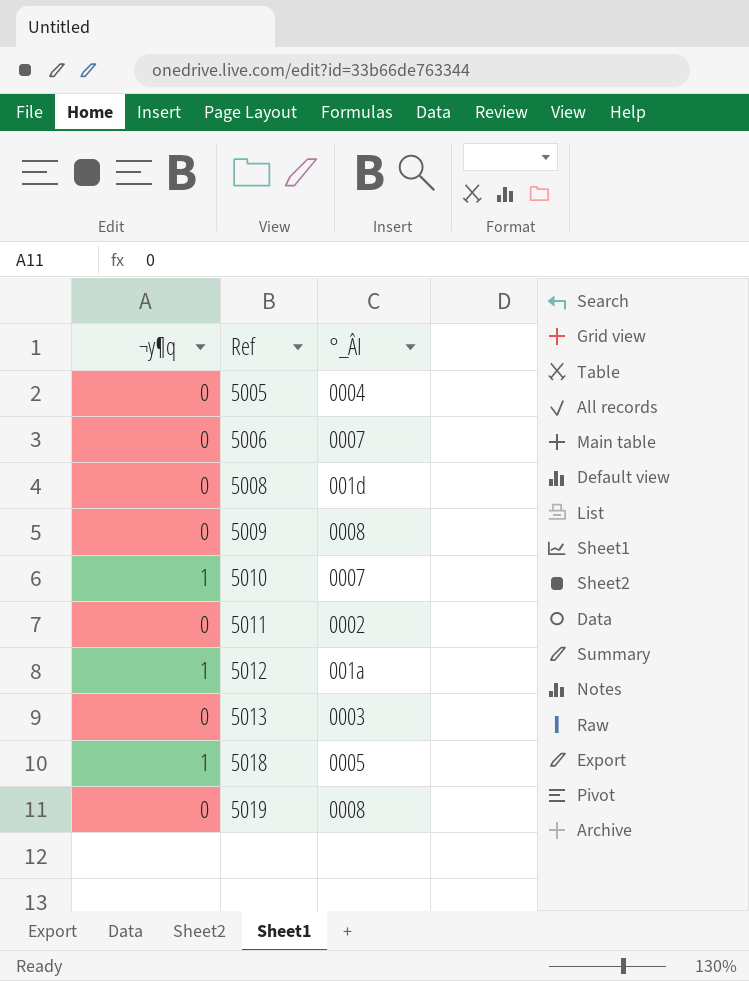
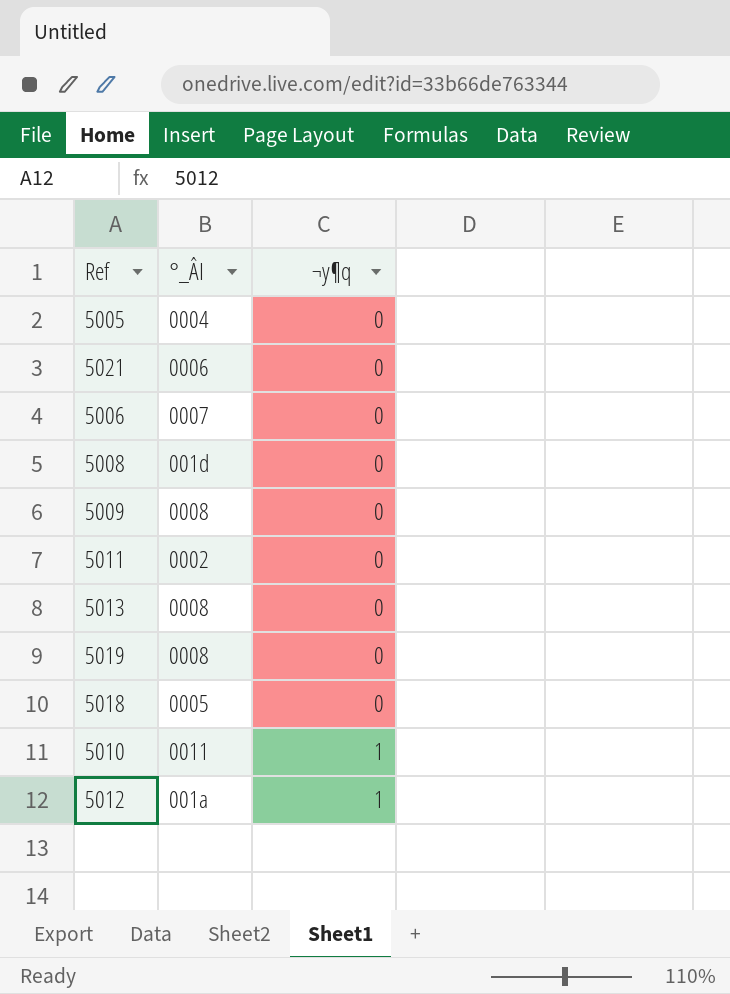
row order: Ref ascending -> ¬y¶q ascending
column ¬y¶q | position: 1 -> 3
row 5021: none -> 0006 | 0
5013 | °_ÂI: 0003 -> 0008
5018 | ¬y¶q: 1 -> 0
5010 | °_ÂI: 0007 -> 0011

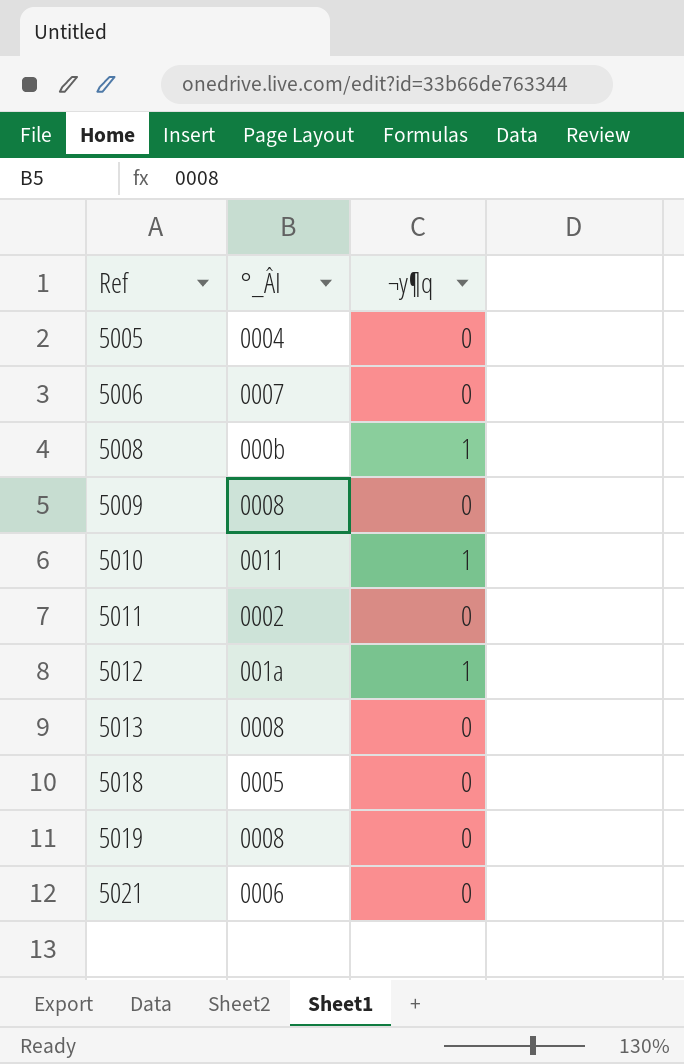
row order: ¬y¶q ascending -> Ref ascending
5008 | °_ÂI: 001d -> 000b
5008 | ¬y¶q: 0 -> 1

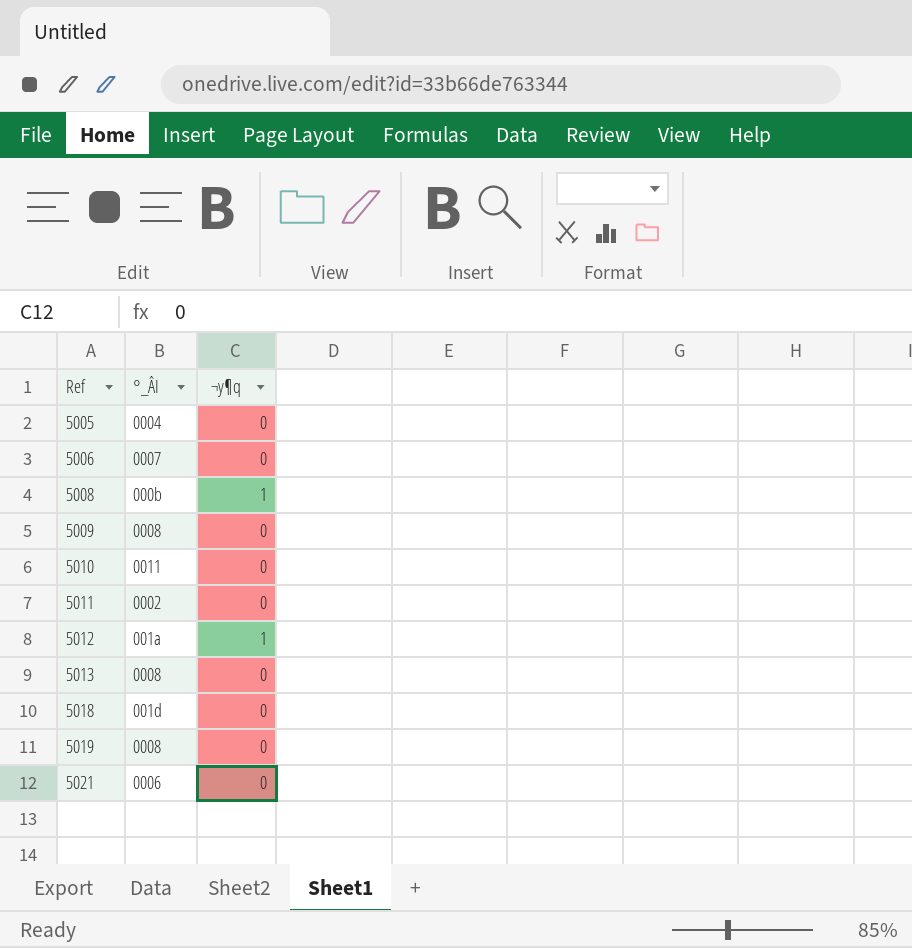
5010 | ¬y¶q: 1 -> 0
5018 | °_ÂI: 0005 -> 001d

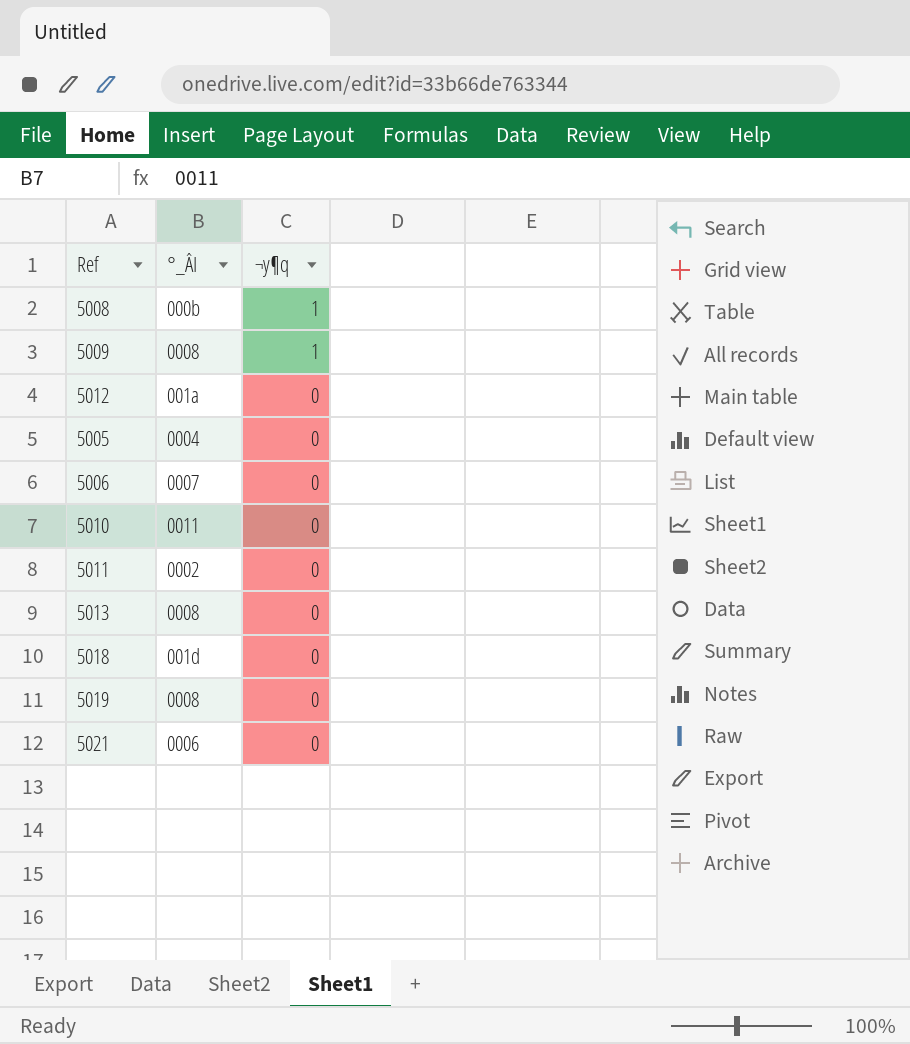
row order: Ref ascending -> ¬y¶q descending
5009 | ¬y¶q: 0 -> 1
5012 | ¬y¶q: 1 -> 0

